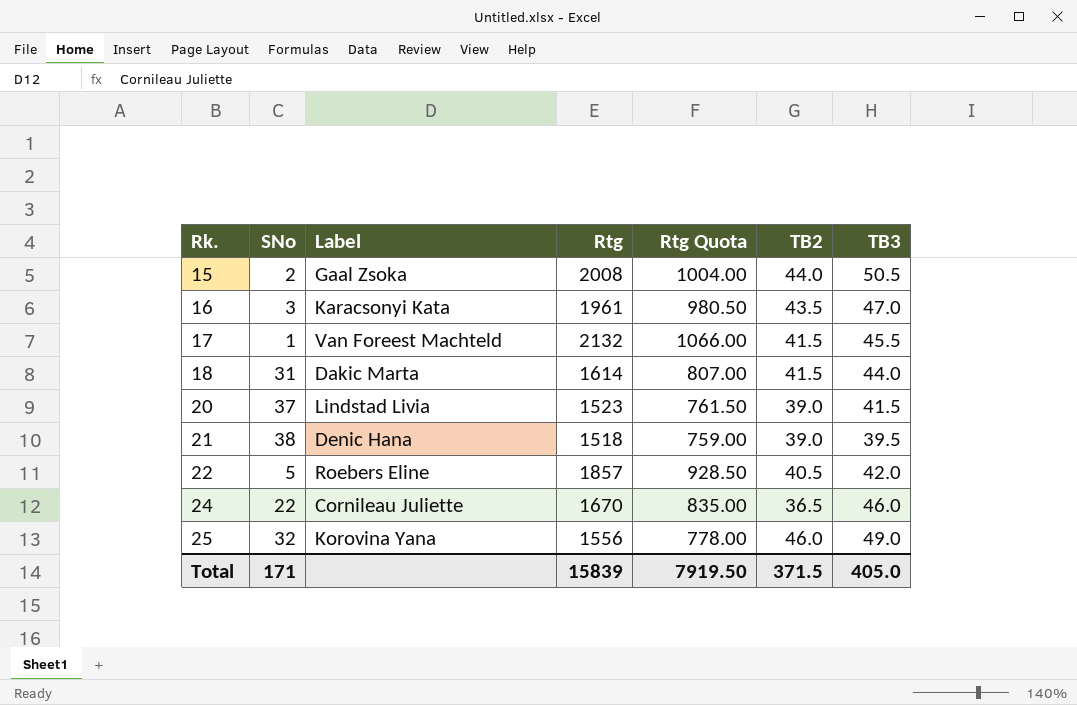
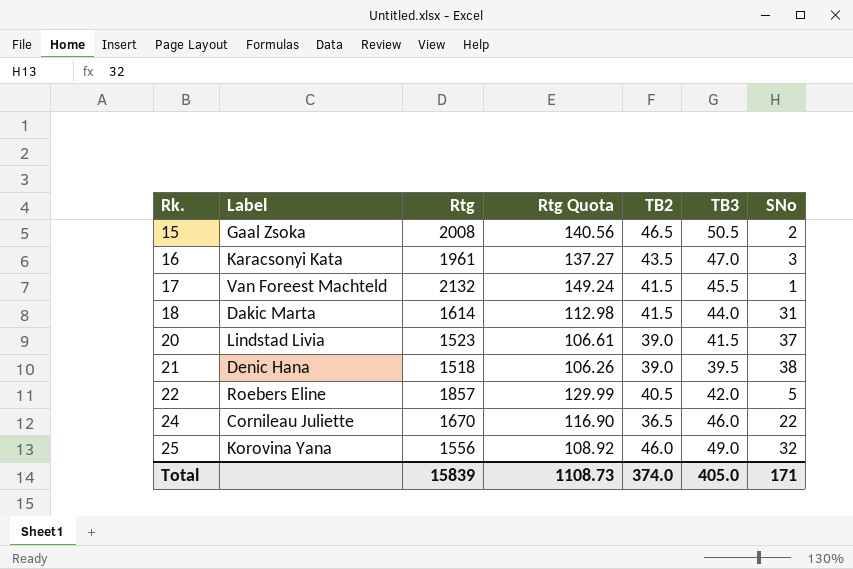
column Rtg Quota | formula: [Rtg] * 0.5 -> [Rtg] * 0.07
column SNo | position: 2 -> 7
15 | TB2: 44.0 -> 46.5
Total | Rtg Quota: 7919.50 -> 1108.73
Total | TB2: 371.5 -> 374.0

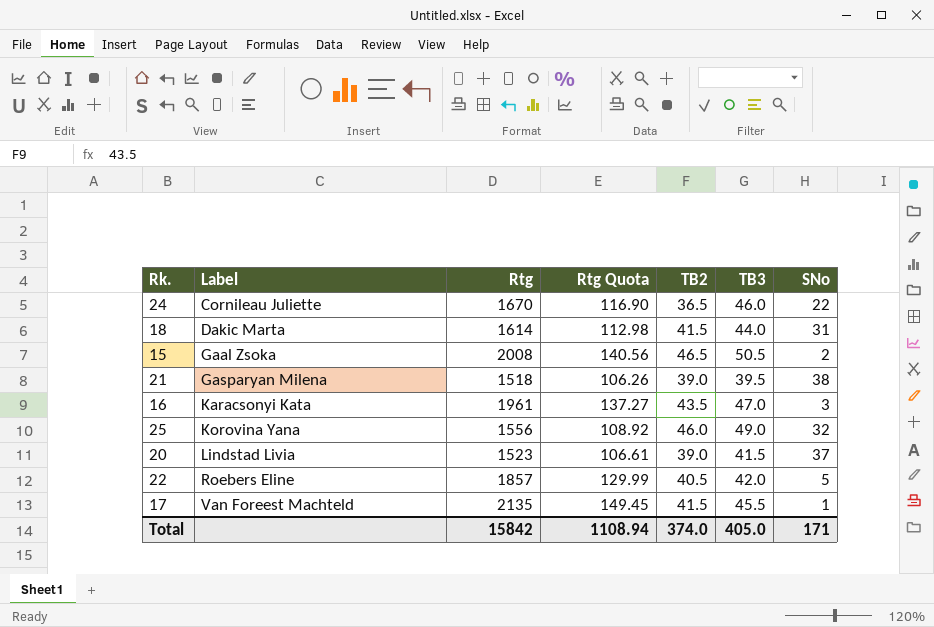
row order: Rk. ascending -> Label ascending
21 | Label: Denic Hana -> Gasparyan Milena
17 | Rtg: 2132 -> 2135
17 | Rtg Quota: 149.24 -> 149.45
Total | Rtg: 15839 -> 15842
Total | Rtg Quota: 1108.73 -> 1108.94

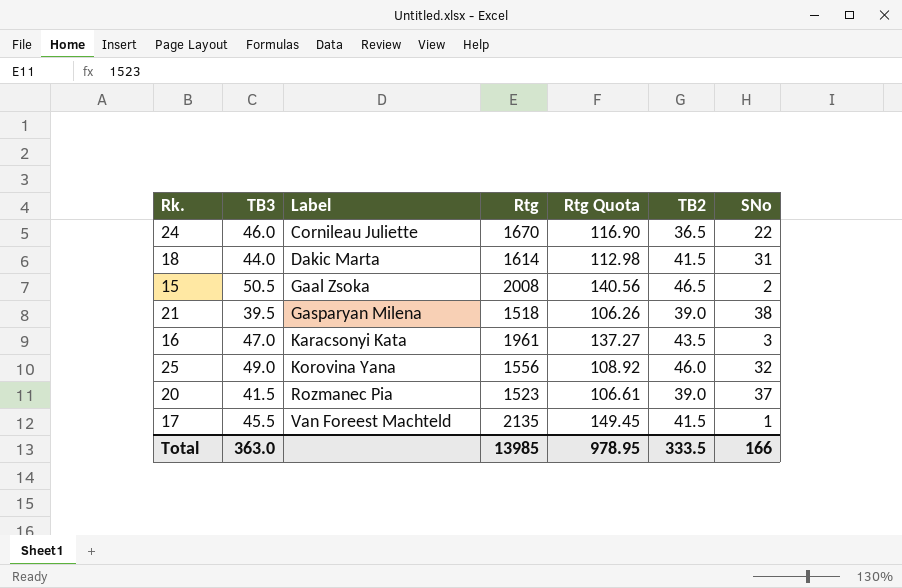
column TB3 | position: 6 -> 2
row 22: Roebers Eline | 1857 | 129.99 | 40.5 | 42.0 | 5 -> none
20 | Label: Lindstad Livia -> Rozmanec Pia
Total | TB3: 405.0 -> 363.0
Total | Rtg: 15842 -> 13985
Total | Rtg Quota: 1108.94 -> 978.95
Total | TB2: 374.0 -> 333.5
Total | SNo: 171 -> 166

